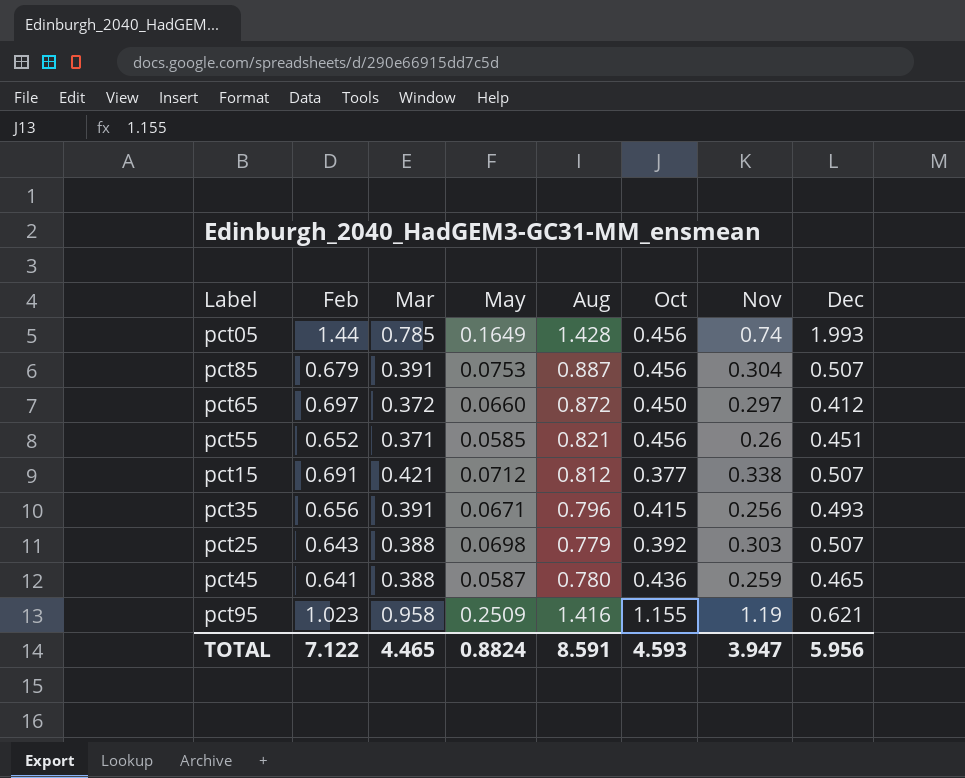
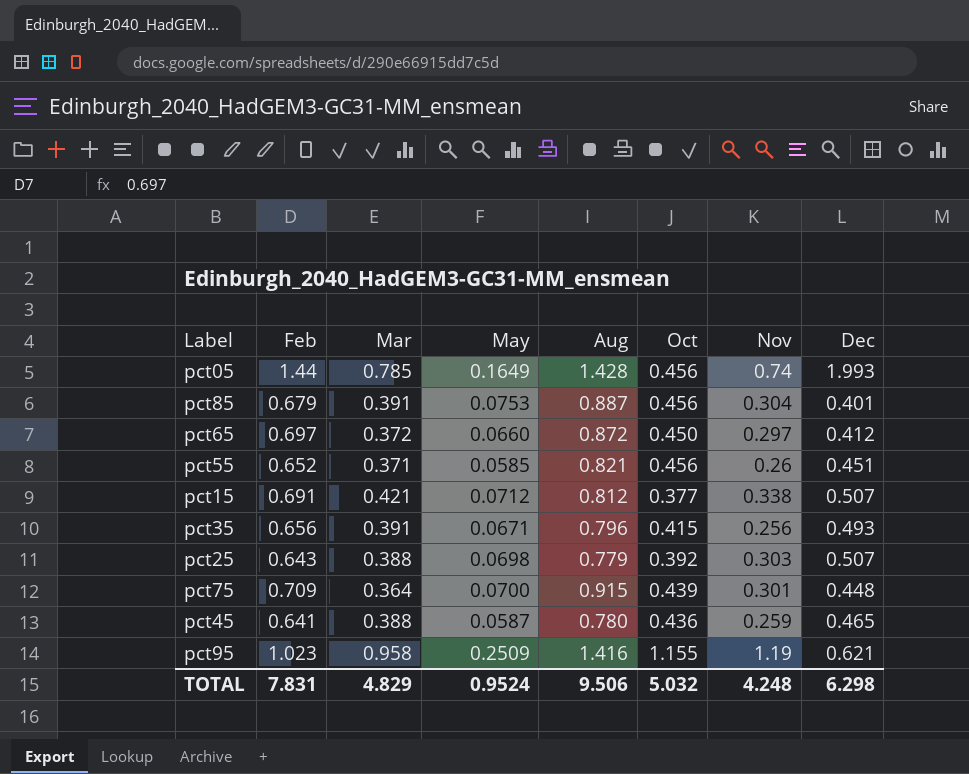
pct85 | Dec: 0.507 -> 0.401
row pct75: none -> 0.709 | 0.364 | 0.0700 | 0.915 | 0.439 | 0.301 | 0.448
TOTAL | Feb: 7.122 -> 7.831
TOTAL | Mar: 4.465 -> 4.829
TOTAL | May: 0.8824 -> 0.9524
TOTAL | Aug: 8.591 -> 9.506
TOTAL | Oct: 4.593 -> 5.032
TOTAL | Nov: 3.947 -> 4.248
TOTAL | Dec: 5.956 -> 6.298

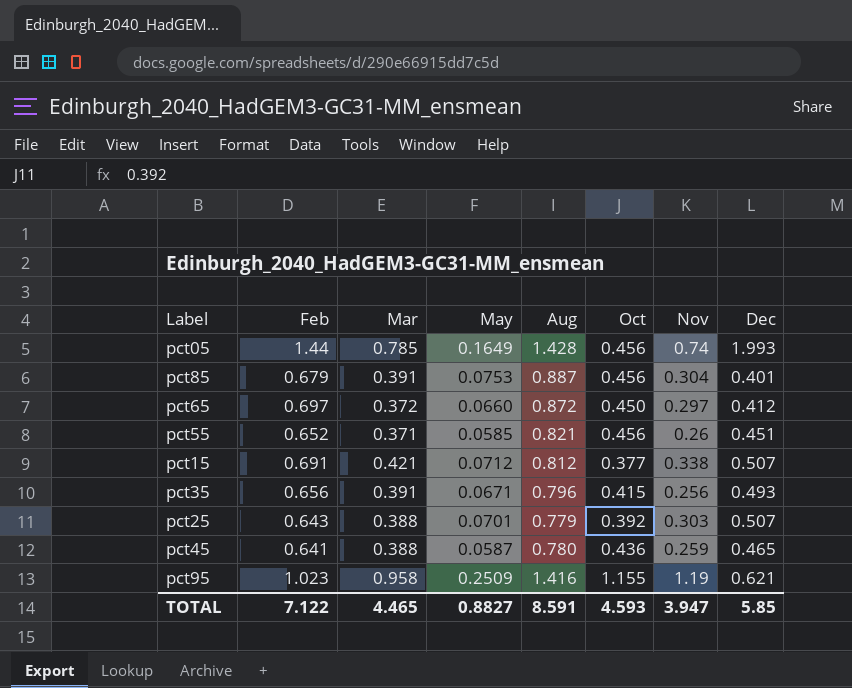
row pct75: 0.709 | 0.364 | 0.0700 | 0.915 | 0.439 | 0.301 | 0.448 -> none
pct25 | May: 0.0698 -> 0.0701
TOTAL | Feb: 7.831 -> 7.122
TOTAL | Mar: 4.829 -> 4.465
TOTAL | May: 0.9524 -> 0.8827
TOTAL | Aug: 9.506 -> 8.591
TOTAL | Oct: 5.032 -> 4.593
TOTAL | Nov: 4.248 -> 3.947
TOTAL | Dec: 6.298 -> 5.85

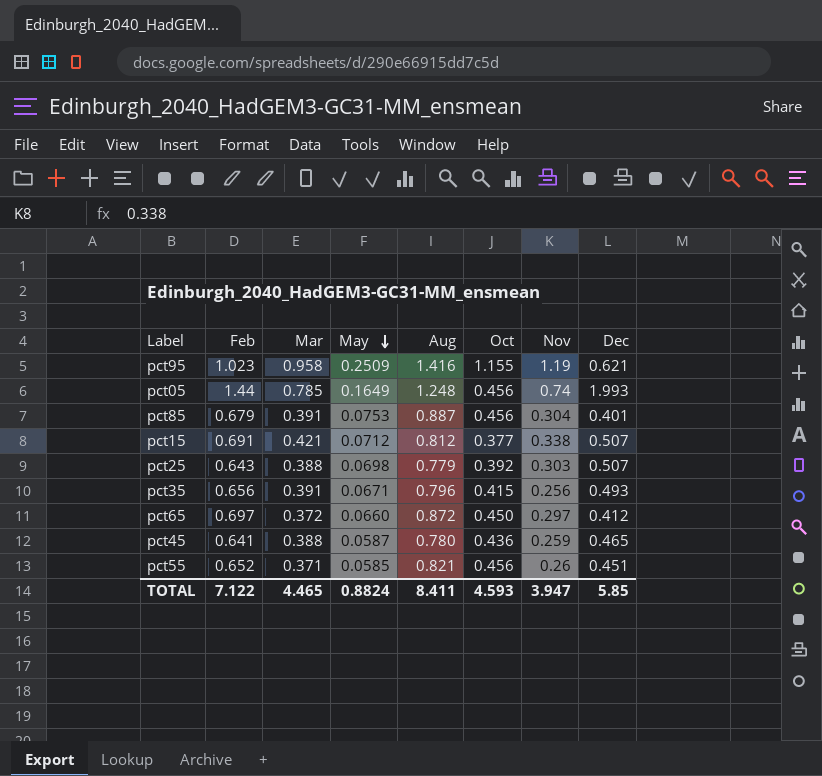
row order: none -> May descending
pct05 | Aug: 1.428 -> 1.248
pct25 | May: 0.0701 -> 0.0698
TOTAL | May: 0.8827 -> 0.8824
TOTAL | Aug: 8.591 -> 8.411

